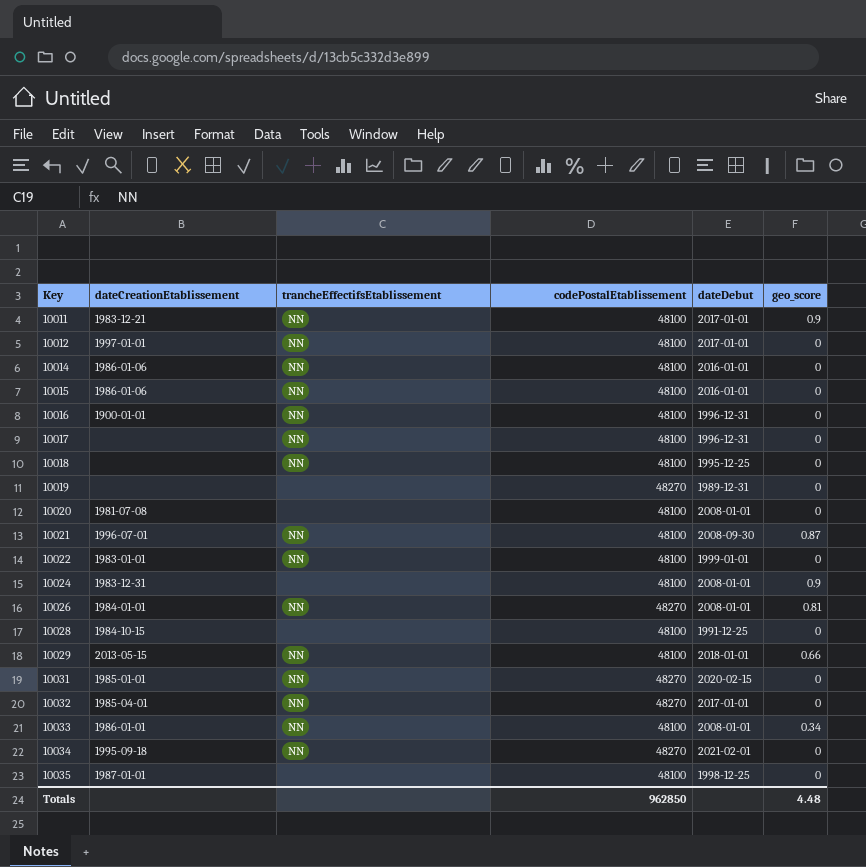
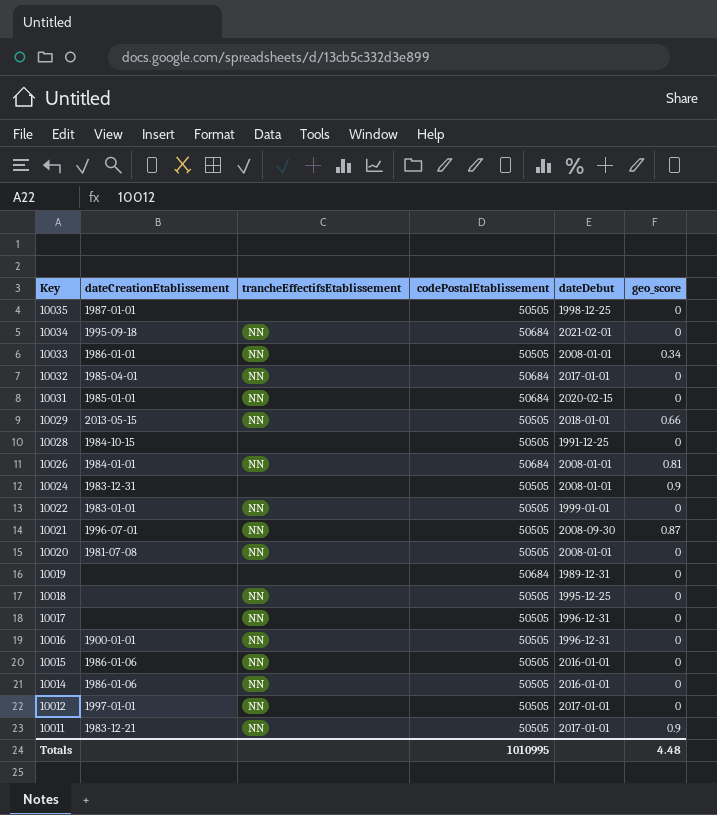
row order: Key ascending -> Key descending
10035 | codePostalEtablissement: 48100 -> 50505
10034 | codePostalEtablissement: 48270 -> 50684
10033 | codePostalEtablissement: 48100 -> 50505
10032 | codePostalEtablissement: 48270 -> 50684
10031 | codePostalEtablissement: 48270 -> 50684
10029 | codePostalEtablissement: 48100 -> 50505
10028 | codePostalEtablissement: 48100 -> 50505
10026 | codePostalEtablissement: 48270 -> 50684
10024 | codePostalEtablissement: 48100 -> 50505
10022 | codePostalEtablissement: 48100 -> 50505
10021 | codePostalEtablissement: 48100 -> 50505
10020 | trancheEffectifsEtablissement: none -> NN
10020 | codePostalEtablissement: 48100 -> 50505
10019 | codePostalEtablissement: 48270 -> 50684
10018 | codePostalEtablissement: 48100 -> 50505
10017 | codePostalEtablissement: 48100 -> 50505
10016 | codePostalEtablissement: 48100 -> 50505
10015 | codePostalEtablissement: 48100 -> 50505
10014 | codePostalEtablissement: 48100 -> 50505
10012 | codePostalEtablissement: 48100 -> 50505
10011 | codePostalEtablissement: 48100 -> 50505
Totals | codePostalEtablissement: 962850 -> 1010995

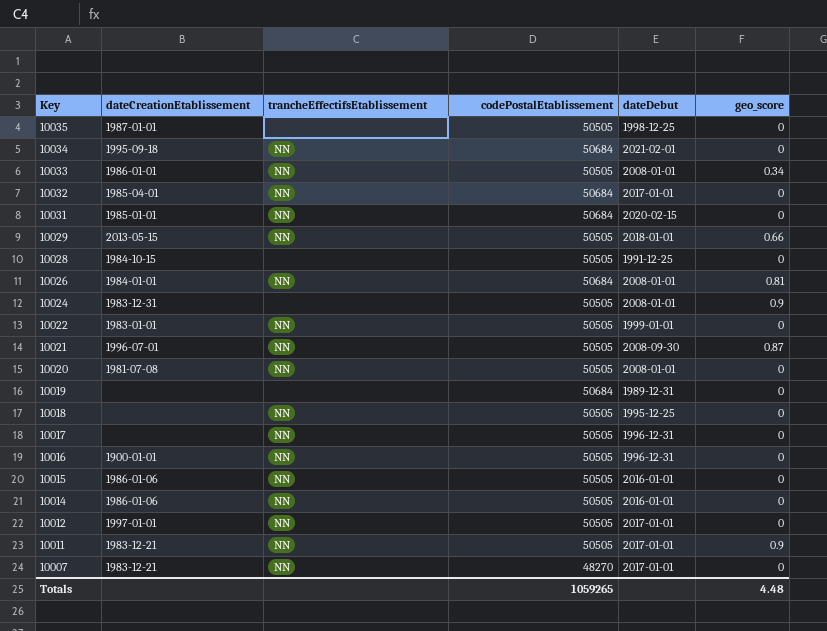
row 10007: none -> 1983-12-21 | NN | 48270 | 2017-01-01 | 0
Totals | codePostalEtablissement: 1010995 -> 1059265

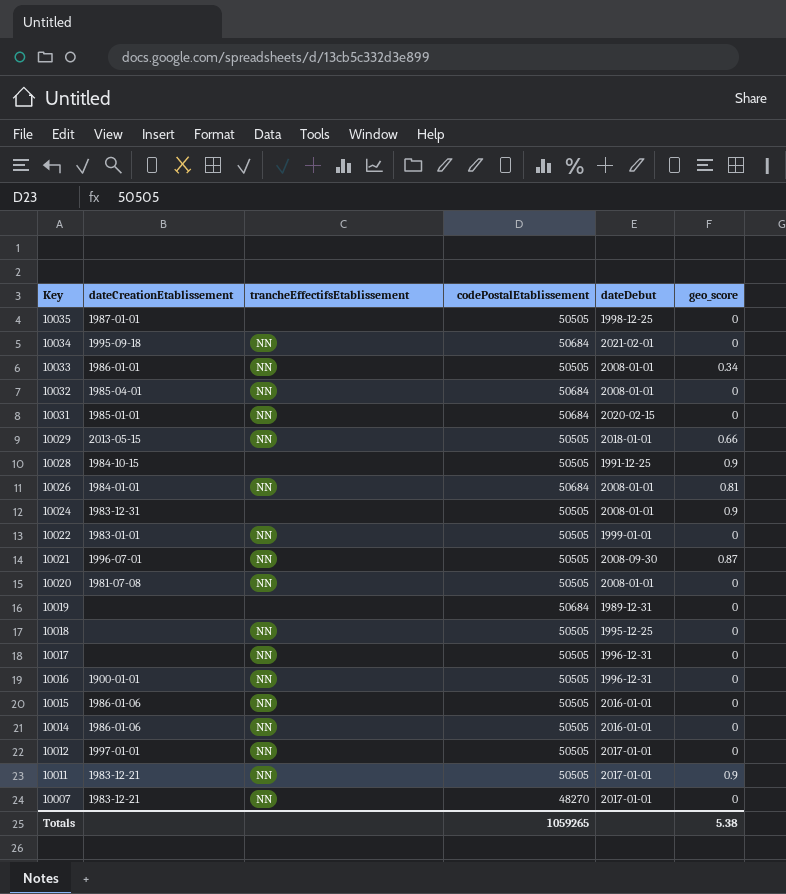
10032 | dateDebut: 2017-01-01 -> 2008-01-01
10028 | geo_score: 0 -> 0.9
Totals | geo_score: 4.48 -> 5.38

